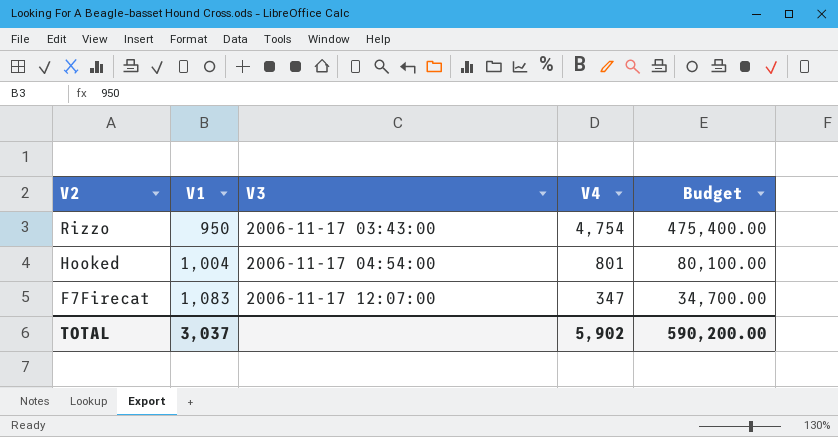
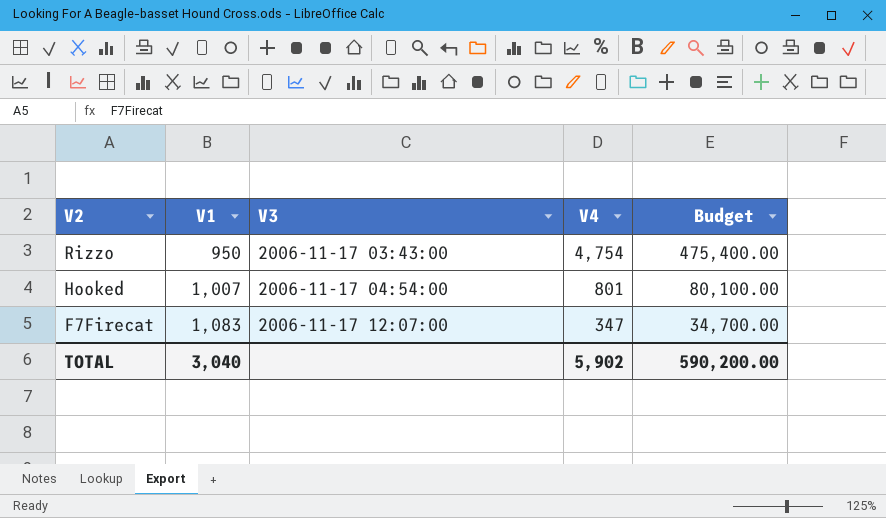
Hooked | V1: 1,004 -> 1,007
TOTAL | V1: 3,037 -> 3,040

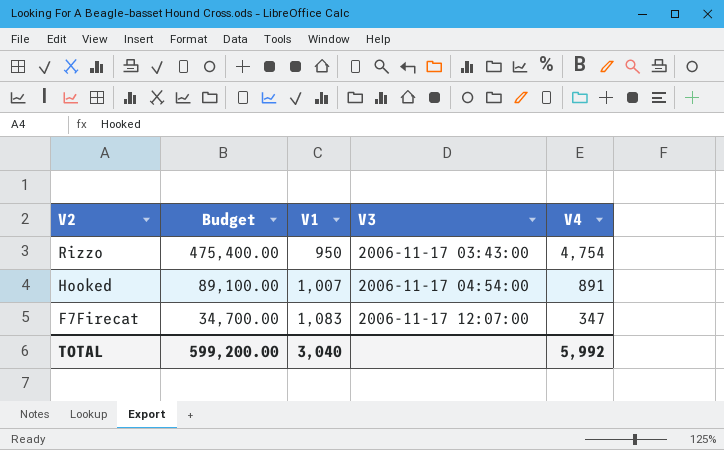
column Budget | position: 5 -> 2
Hooked | Budget: 80,100.00 -> 89,100.00
Hooked | V4: 801 -> 891
TOTAL | Budget: 590,200.00 -> 599,200.00
TOTAL | V4: 5,902 -> 5,992

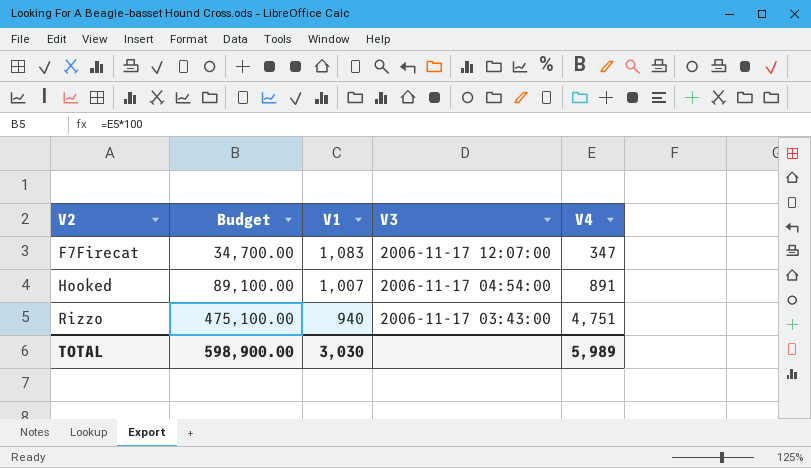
row order: V2 descending -> V2 ascending
Rizzo | Budget: 475,400.00 -> 475,100.00
Rizzo | V1: 950 -> 940
Rizzo | V4: 4,754 -> 4,751
TOTAL | Budget: 599,200.00 -> 598,900.00
TOTAL | V1: 3,040 -> 3,030
TOTAL | V4: 5,992 -> 5,989

